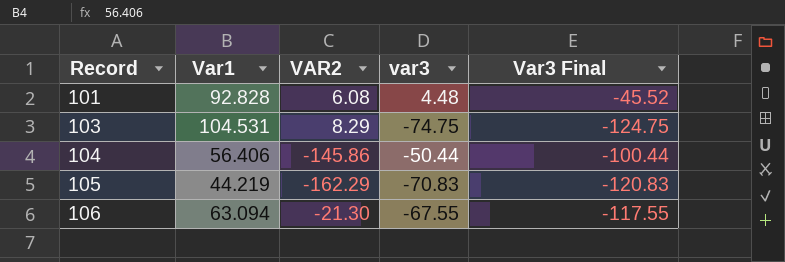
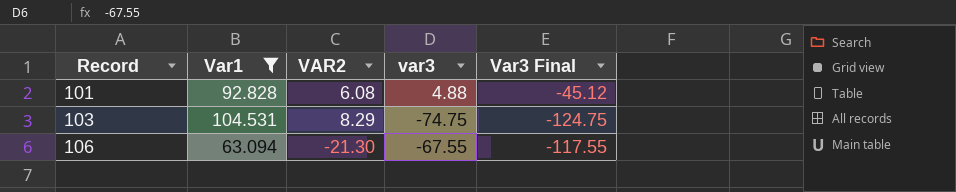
filter: none -> Var1 >= 63.094
101 | var3: 4.48 -> 4.88
101 | Var3 Final: -45.52 -> -45.12

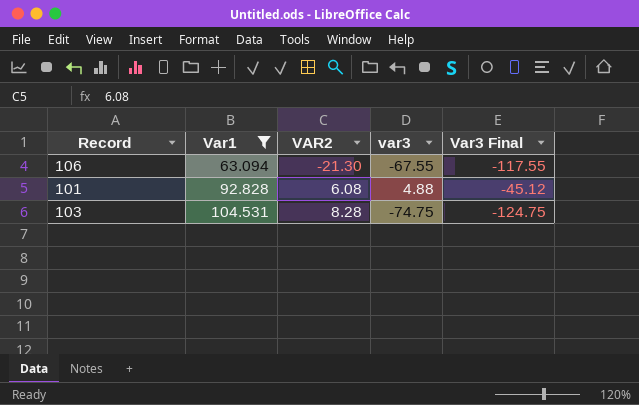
row order: Record ascending -> Var1 ascending
103 | VAR2: 8.29 -> 8.28

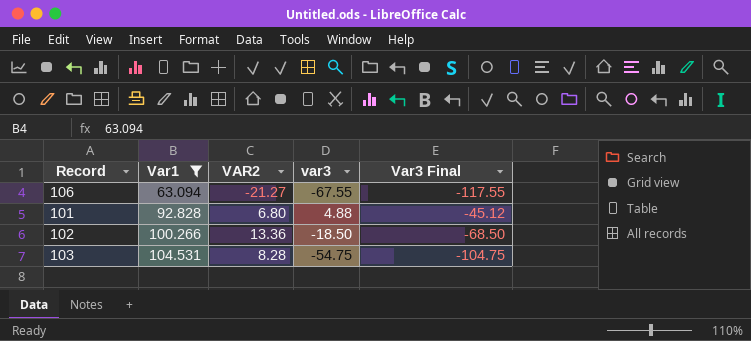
106 | VAR2: -21.30 -> -21.27
101 | VAR2: 6.08 -> 6.80
row 102: none -> 100.266 | 13.36 | -18.50 | -68.50
103 | var3: -74.75 -> -54.75
103 | Var3 Final: -124.75 -> -104.75

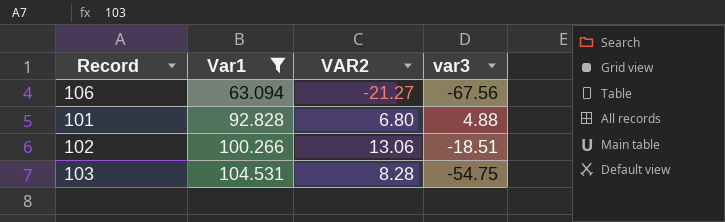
column Var3 Final | formula: [var3] - 50 -> none
106 | var3: -67.55 -> -67.56
102 | VAR2: 13.36 -> 13.06
102 | var3: -18.50 -> -18.51

